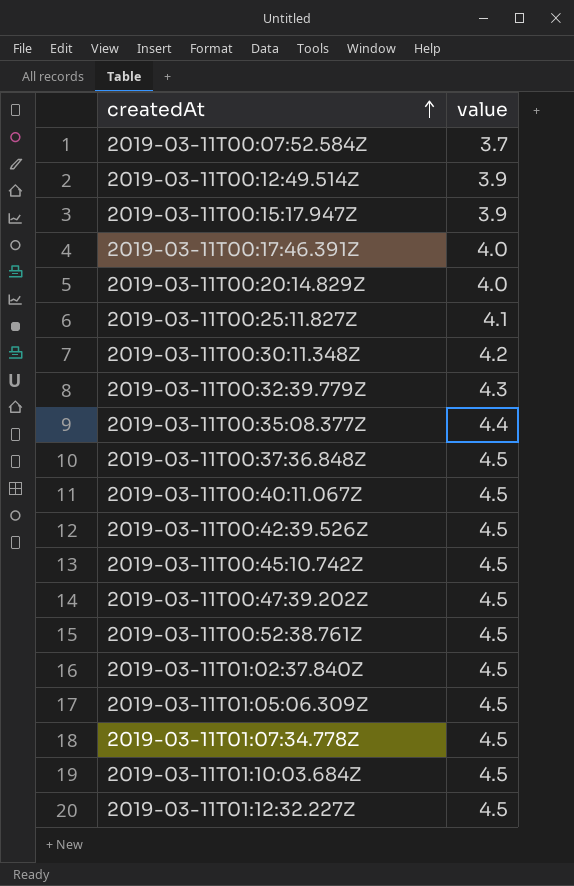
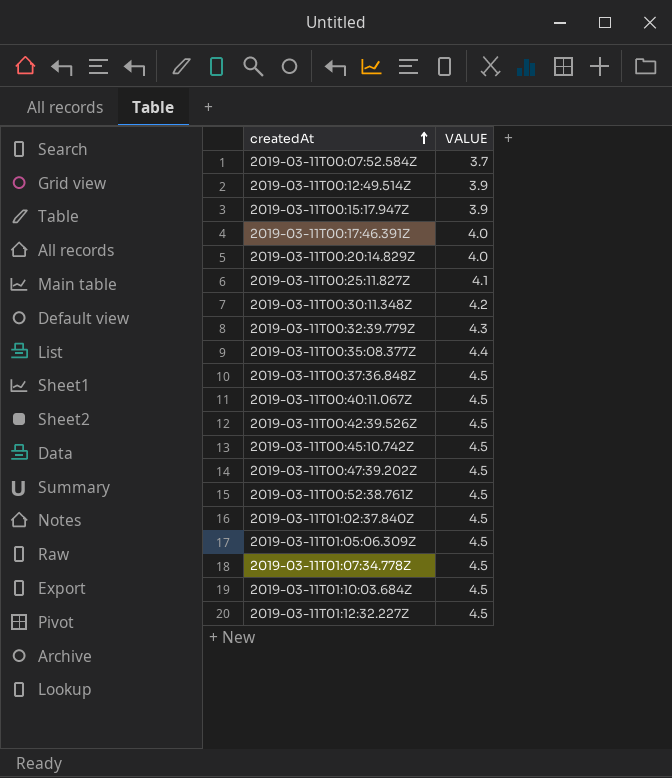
column name: value -> VALUE

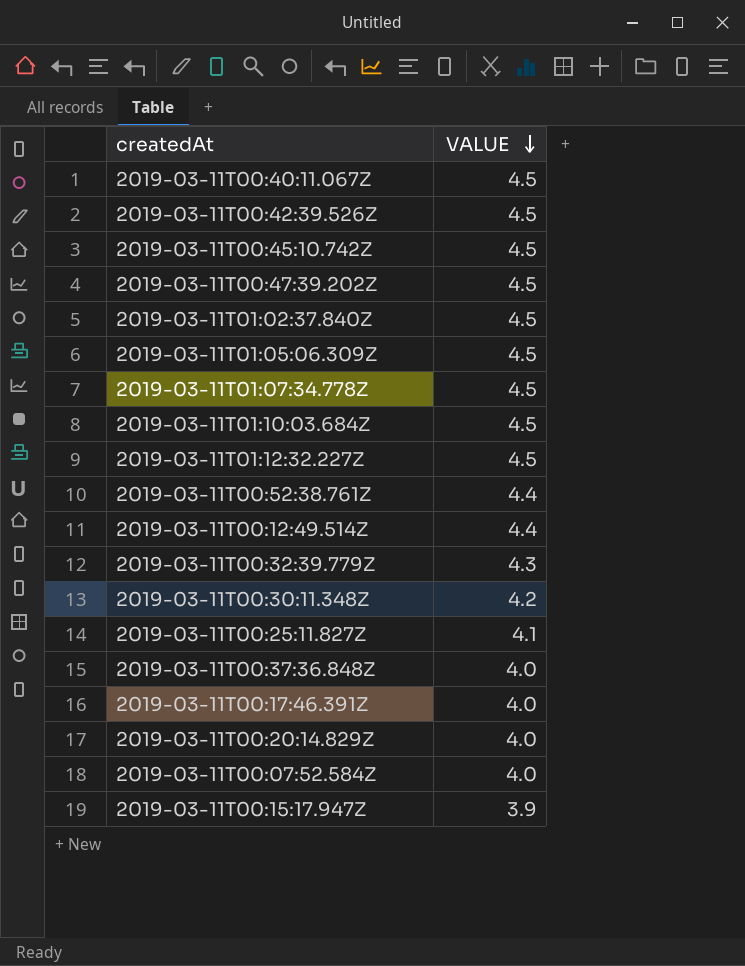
row order: createdAt ascending -> VALUE descending
row 2019-03-11T00:35:08.377Z: 4.4 -> none
2019-03-11T00:52:38.761Z | VALUE: 4.5 -> 4.4
2019-03-11T00:12:49.514Z | VALUE: 3.9 -> 4.4
2019-03-11T00:37:36.848Z | VALUE: 4.5 -> 4.0
2019-03-11T00:07:52.584Z | VALUE: 3.7 -> 4.0

